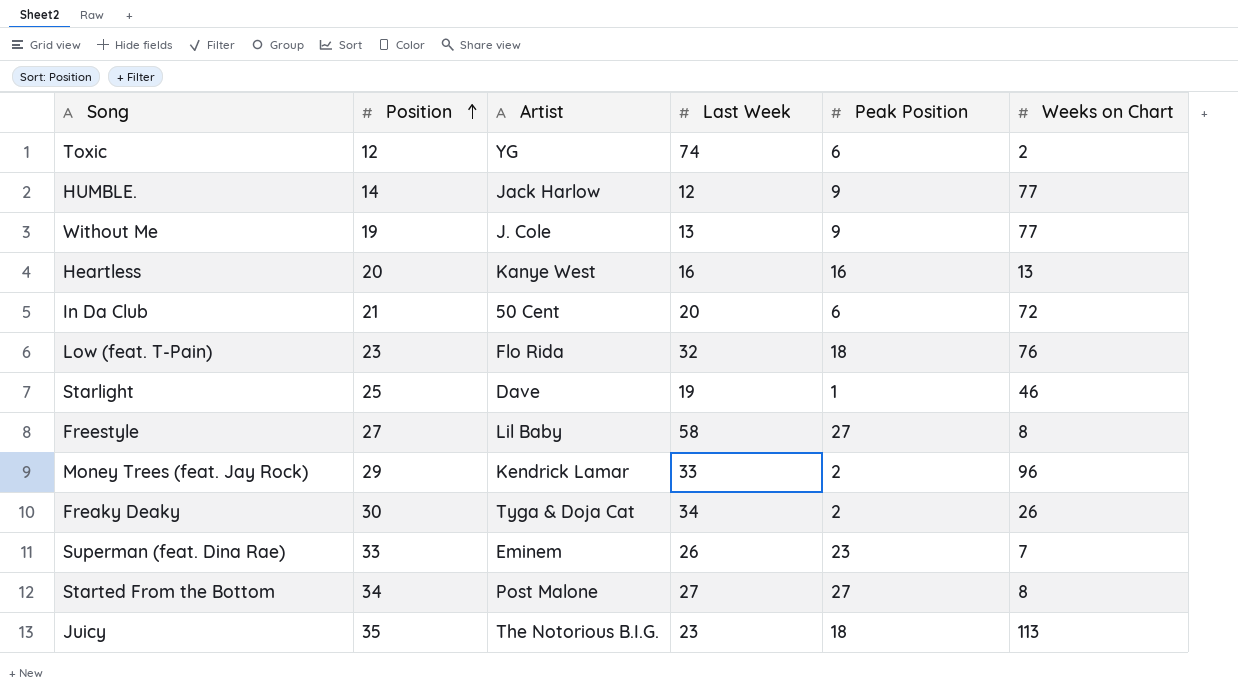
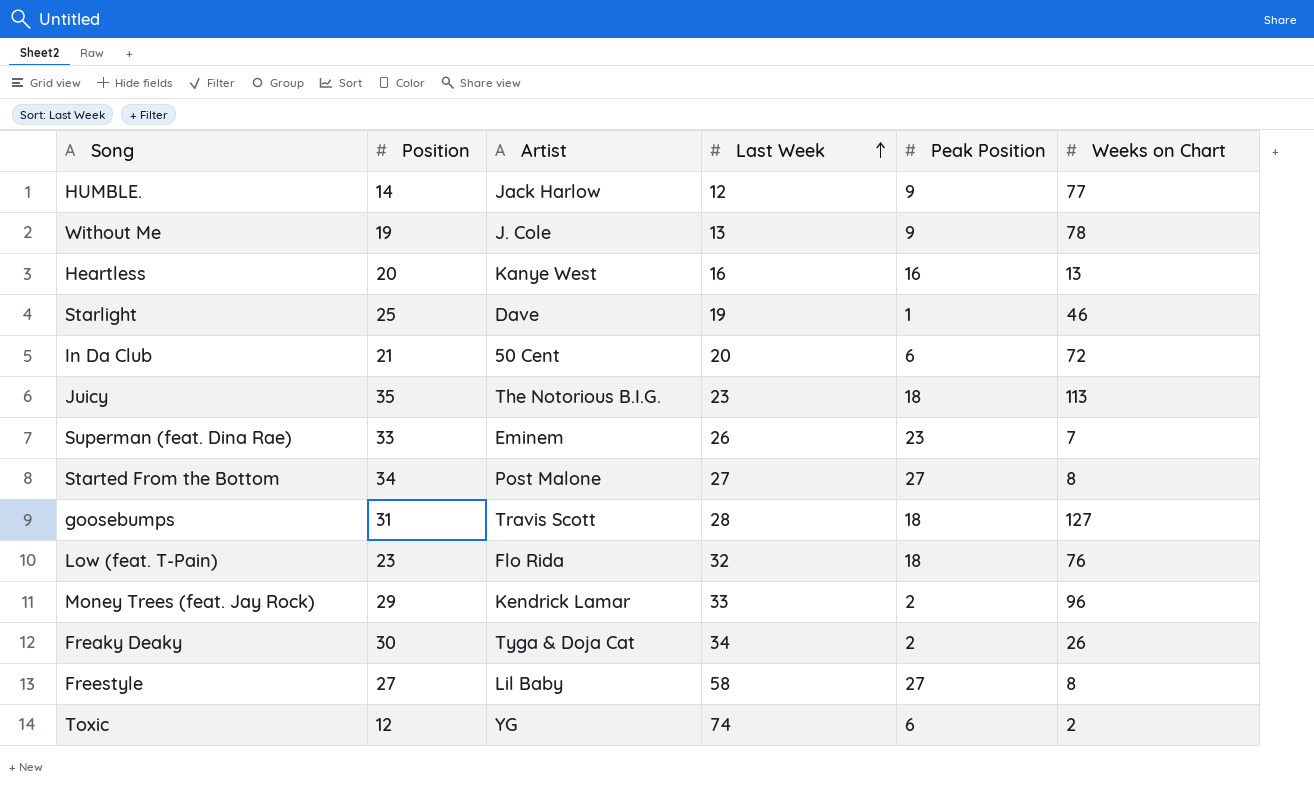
row order: Position ascending -> Last Week ascending
Without Me | Weeks on Chart: 77 -> 78
row goosebumps: none -> 31 | Travis Scott | 28 | 18 | 127

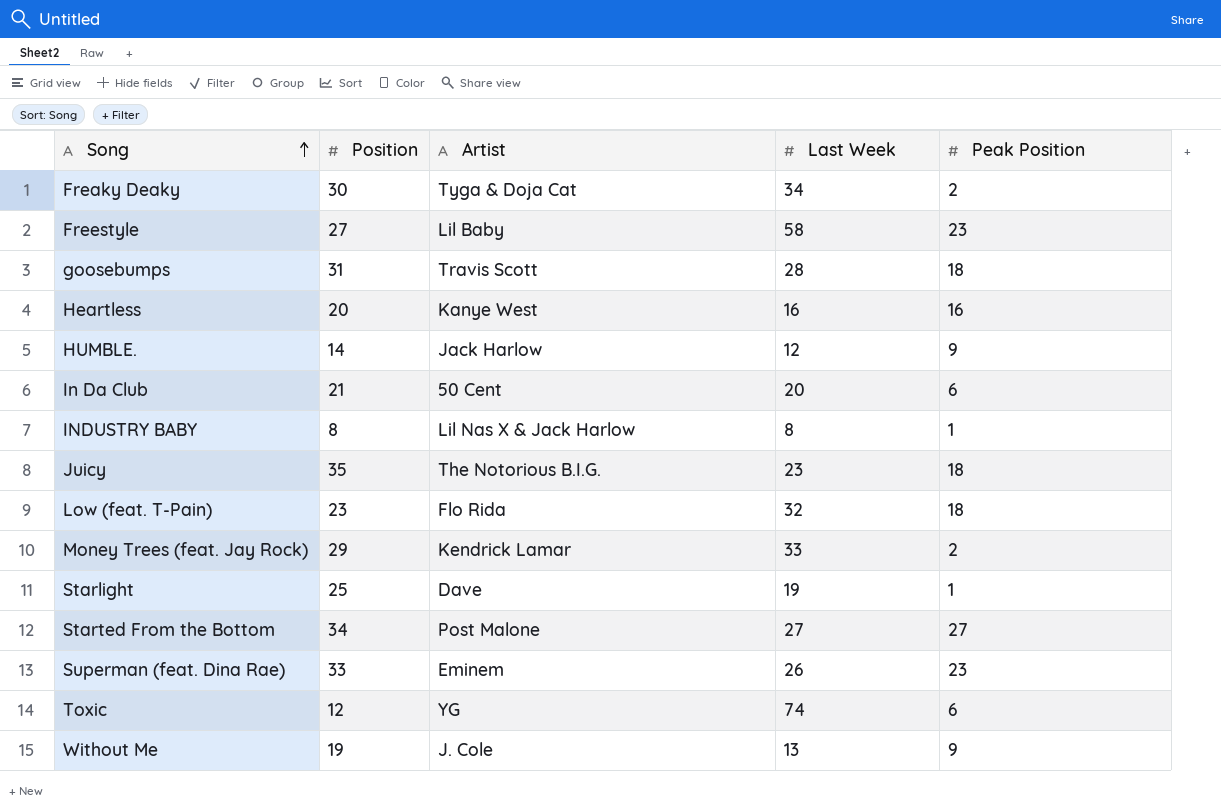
row order: Last Week ascending -> Song ascending
column Weeks on Chart | position: 6 -> none
Freestyle | Peak Position: 27 -> 23
row INDUSTRY BABY: none -> 8 | Lil Nas X & Jack Harlow | 8 | 1

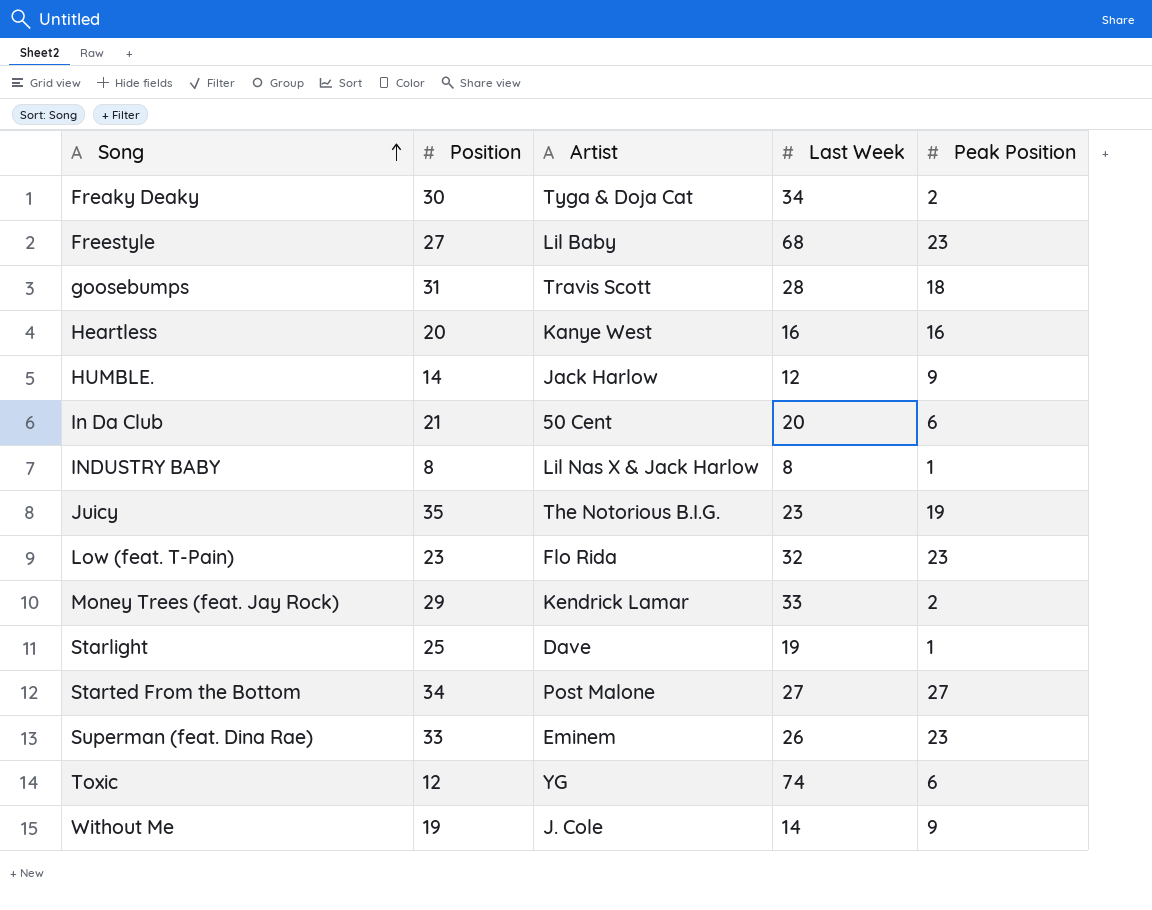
Freestyle | Last Week: 58 -> 68
Juicy | Peak Position: 18 -> 19
Low (feat. T-Pain) | Peak Position: 18 -> 23
Without Me | Last Week: 13 -> 14

